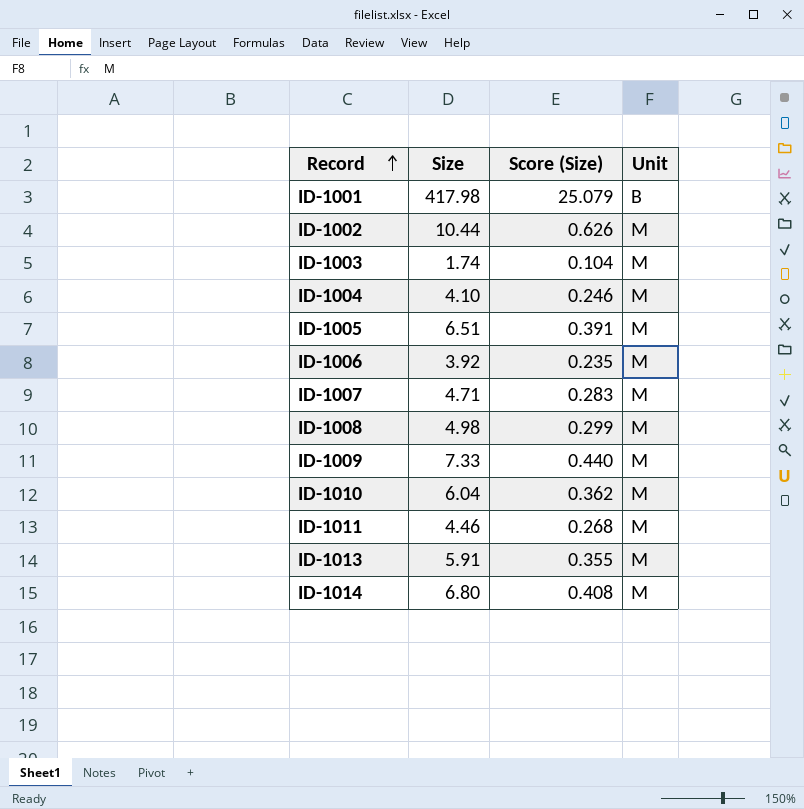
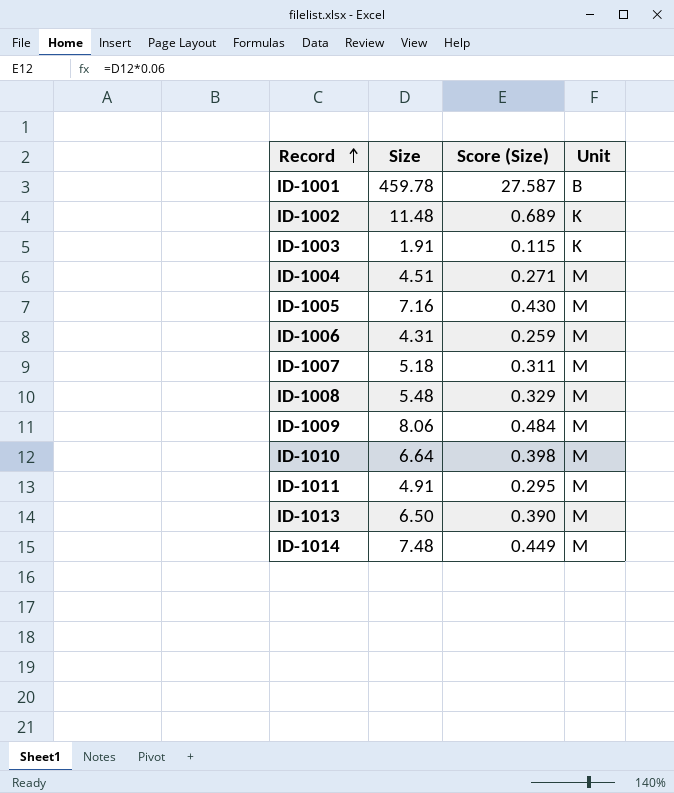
ID-1001 | Size: 417.98 -> 459.78
ID-1001 | Score (Size): 25.079 -> 27.587
ID-1002 | Size: 10.44 -> 11.48
ID-1002 | Score (Size): 0.626 -> 0.689
ID-1002 | Unit: M -> K
ID-1003 | Size: 1.74 -> 1.91
ID-1003 | Score (Size): 0.104 -> 0.115
ID-1003 | Unit: M -> K
ID-1004 | Size: 4.10 -> 4.51
ID-1004 | Score (Size): 0.246 -> 0.271
ID-1005 | Size: 6.51 -> 7.16
ID-1005 | Score (Size): 0.391 -> 0.430
ID-1006 | Size: 3.92 -> 4.31
ID-1006 | Score (Size): 0.235 -> 0.259
ID-1007 | Size: 4.71 -> 5.18
ID-1007 | Score (Size): 0.283 -> 0.311
ID-1008 | Size: 4.98 -> 5.48
ID-1008 | Score (Size): 0.299 -> 0.329
ID-1009 | Size: 7.33 -> 8.06
ID-1009 | Score (Size): 0.440 -> 0.484
ID-1010 | Size: 6.04 -> 6.64
ID-1010 | Score (Size): 0.362 -> 0.398
ID-1011 | Size: 4.46 -> 4.91
ID-1011 | Score (Size): 0.268 -> 0.295
ID-1013 | Size: 5.91 -> 6.50
ID-1013 | Score (Size): 0.355 -> 0.390
ID-1014 | Size: 6.80 -> 7.48
ID-1014 | Score (Size): 0.408 -> 0.449

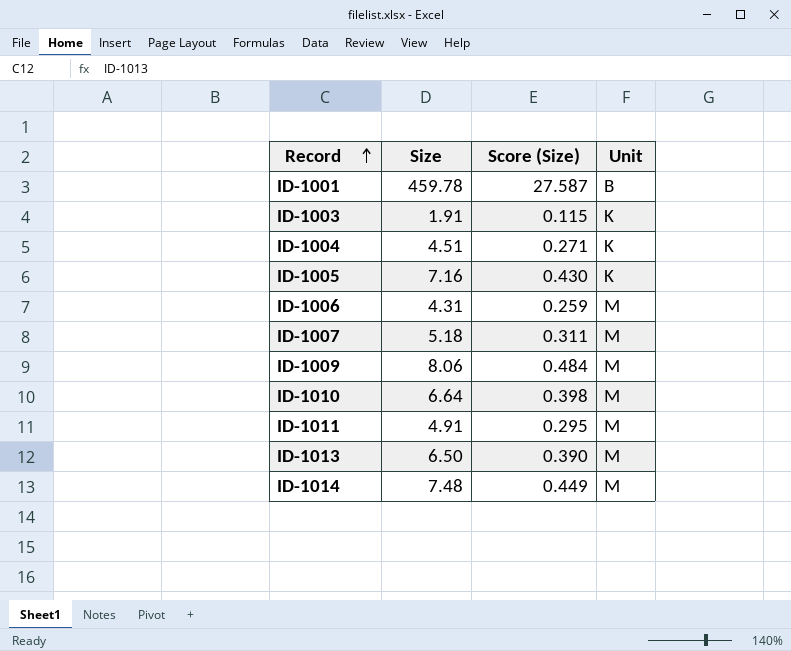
row ID-1002: 11.48 | 0.689 | K -> none
row ID-1008: 5.48 | 0.329 | M -> none
ID-1004 | Unit: M -> K
ID-1005 | Unit: M -> K

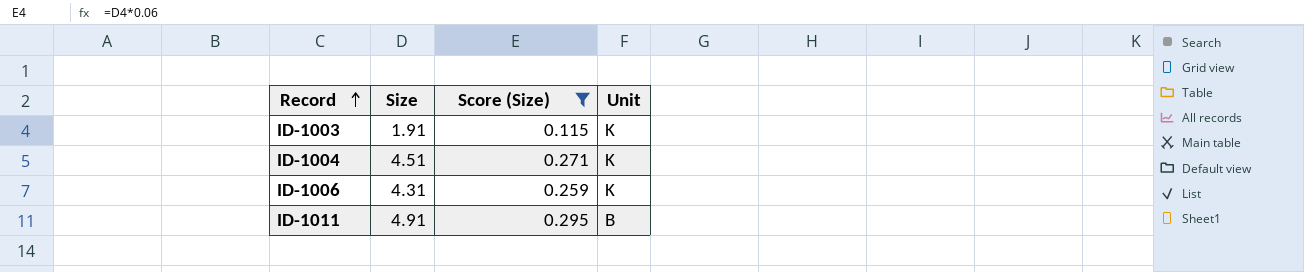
filter: none -> Score (Size) <= 0.295
ID-1006 | Unit: M -> K
ID-1011 | Unit: M -> B

